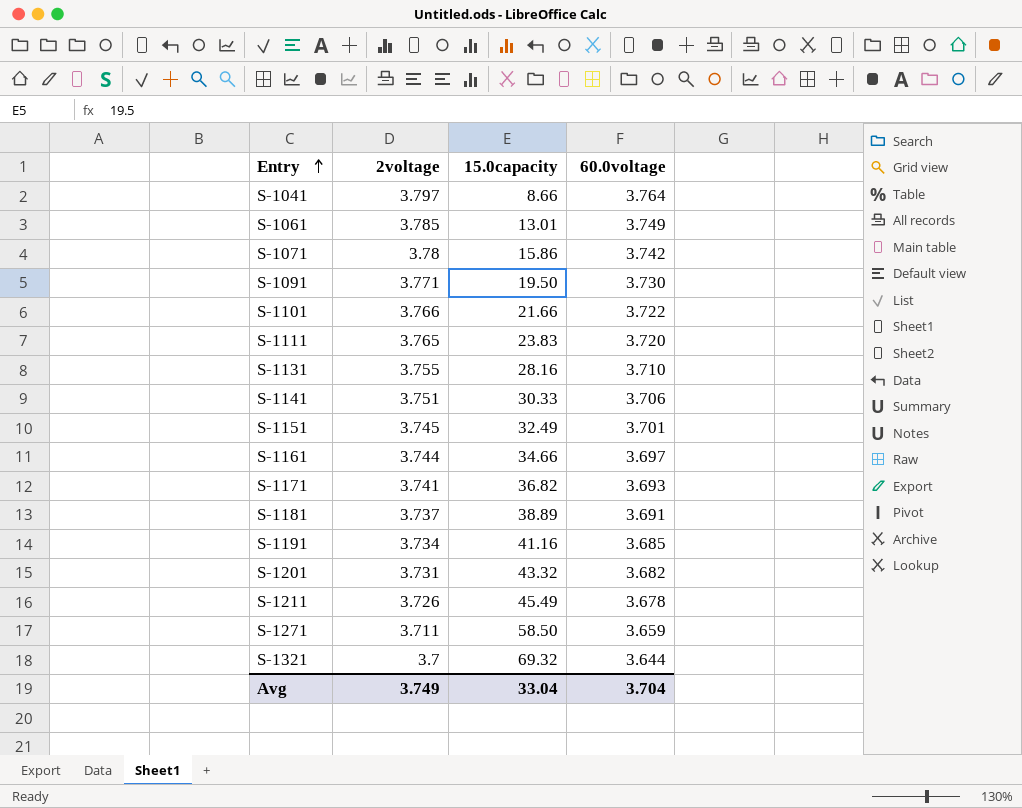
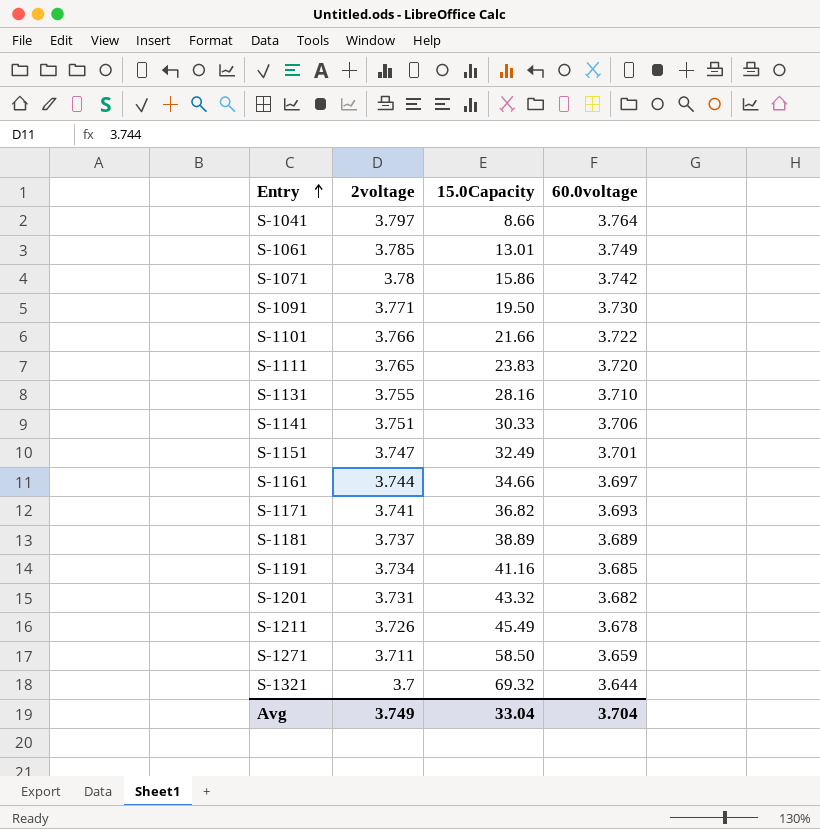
column name: 15.0capacity -> 15.0Capacity
S-1151 | 2voltage: 3.745 -> 3.747
S-1181 | 60.0voltage: 3.691 -> 3.689

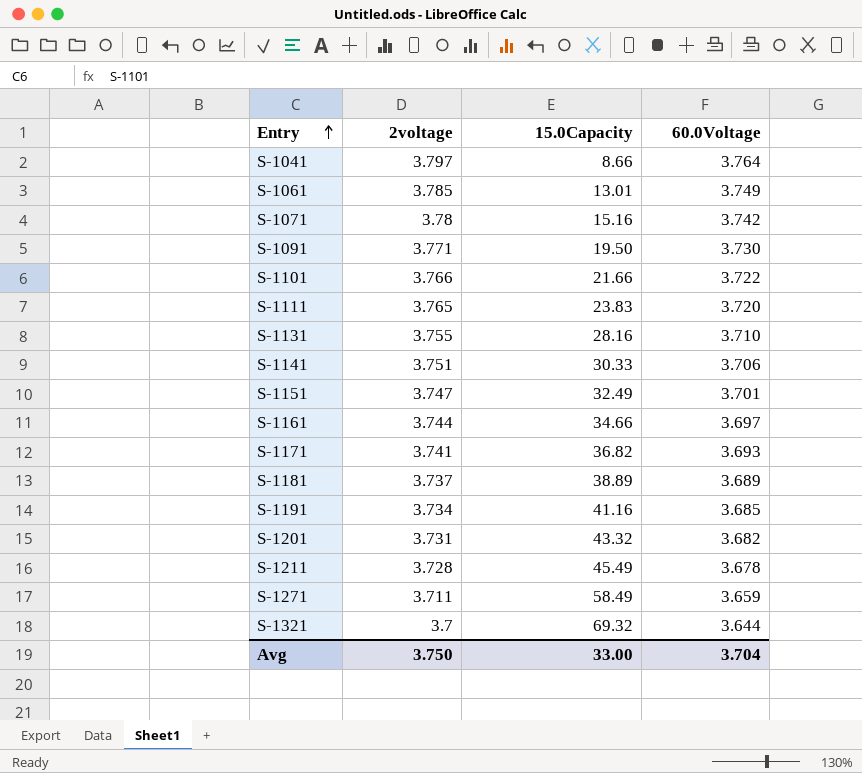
column name: 60.0voltage -> 60.0Voltage
S-1071 | 15.0Capacity: 15.86 -> 15.16
S-1211 | 2voltage: 3.726 -> 3.728
S-1271 | 15.0Capacity: 58.50 -> 58.49
Avg | 2voltage: 3.749 -> 3.750
Avg | 15.0Capacity: 33.04 -> 33.00

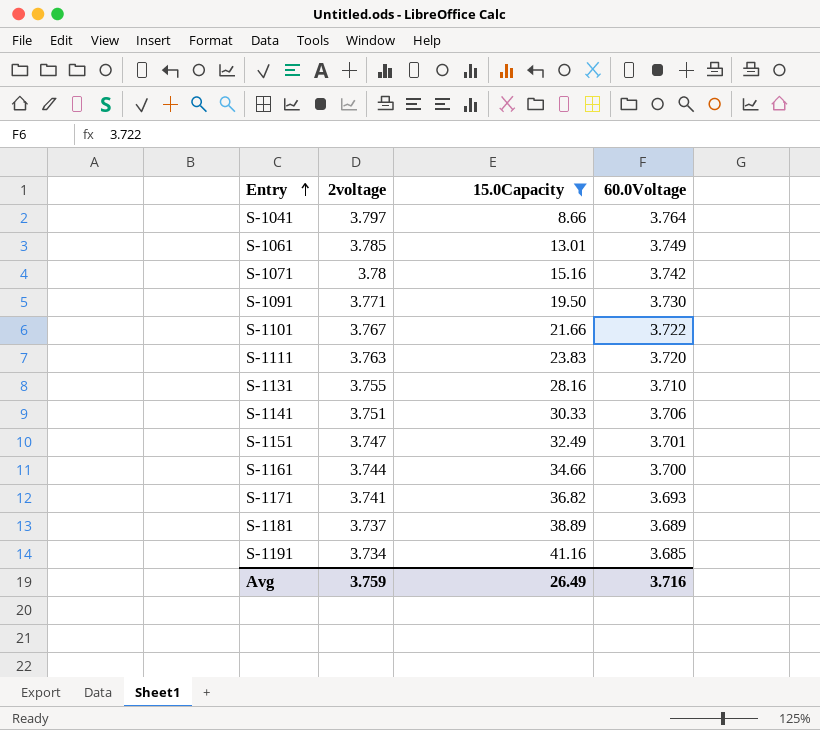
filter: none -> 15.0Capacity <= 41.16
S-1101 | 2voltage: 3.766 -> 3.767
S-1111 | 2voltage: 3.765 -> 3.763
S-1161 | 60.0Voltage: 3.697 -> 3.700
Avg | 2voltage: 3.750 -> 3.759
Avg | 15.0Capacity: 33.00 -> 26.49
Avg | 60.0Voltage: 3.704 -> 3.716

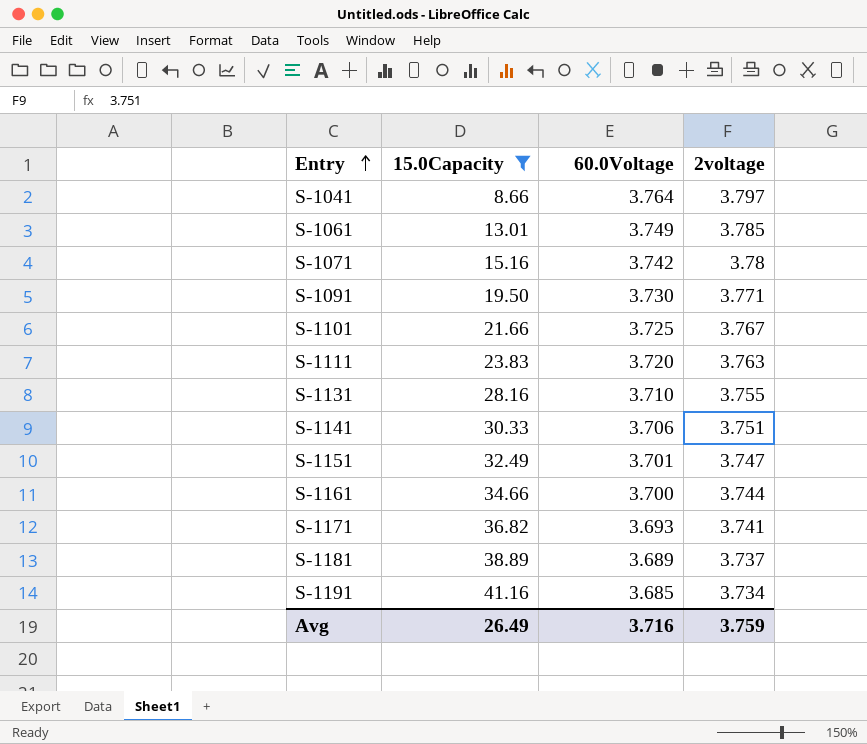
column 2voltage | position: 2 -> 4
S-1101 | 60.0Voltage: 3.722 -> 3.725

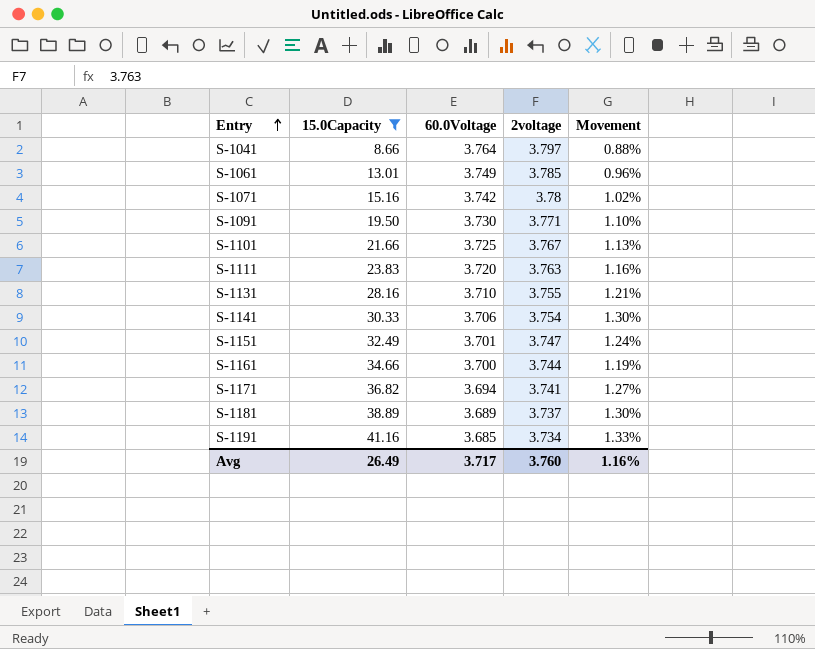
column Movement | formula: none -> ([2voltage] - [60.0Voltage]) / [60.0Voltage]
S-1141 | 2voltage: 3.751 -> 3.754
S-1171 | 60.0Voltage: 3.693 -> 3.694
Avg | 60.0Voltage: 3.716 -> 3.717
Avg | 2voltage: 3.759 -> 3.760

